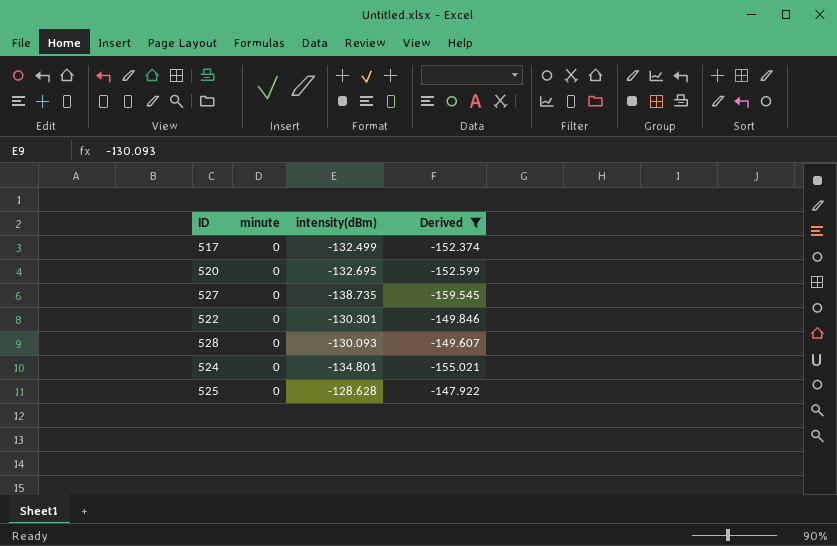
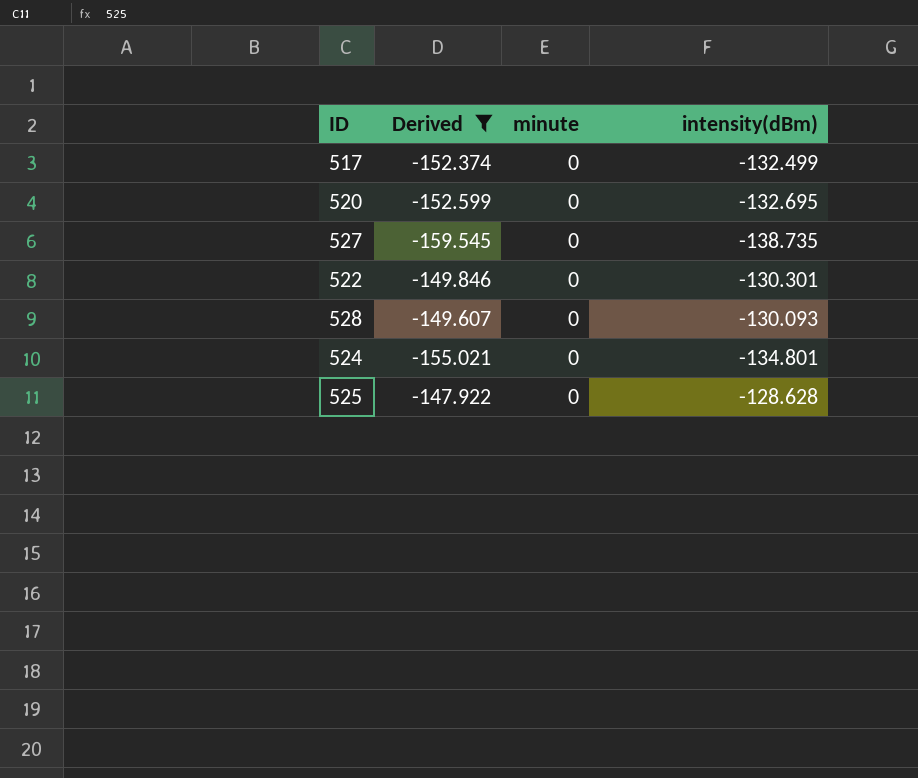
column Derived | position: 4 -> 2

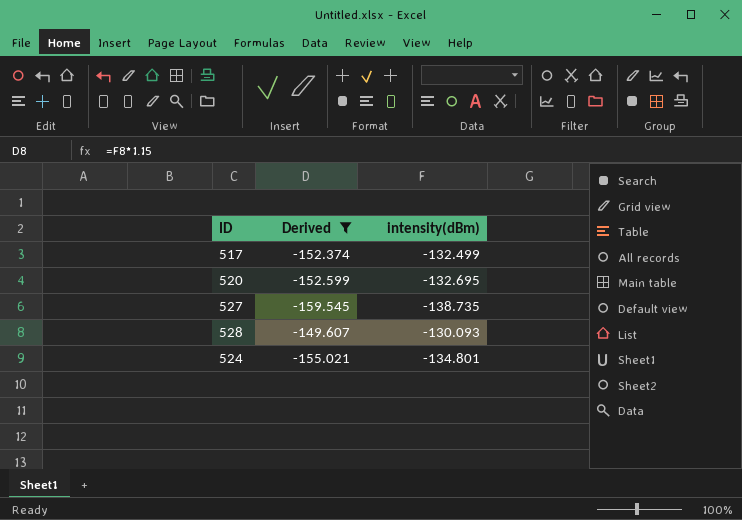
column minute | position: 3 -> none
row 522: -149.846 | 0 | -130.301 -> none
row 525: -147.922 | 0 | -128.628 -> none

